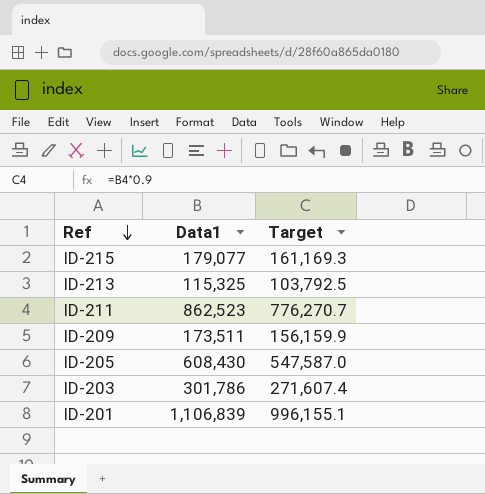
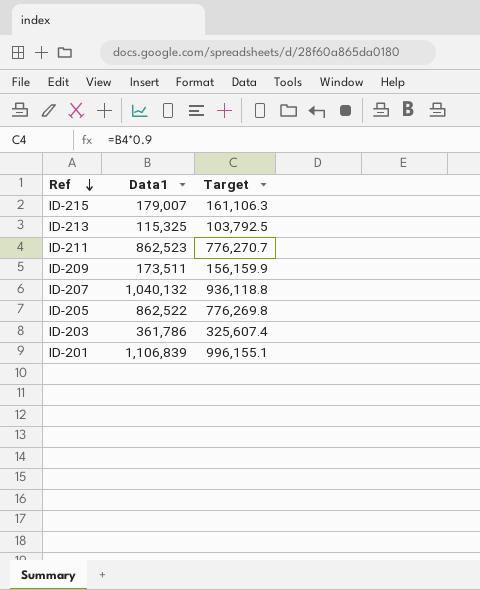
ID-215 | Data1: 179,077 -> 179,007
ID-215 | Target: 161,169.3 -> 161,106.3
row ID-207: none -> 1,040,132 | 936,118.8
ID-205 | Data1: 608,430 -> 862,522
ID-205 | Target: 547,587.0 -> 776,269.8
ID-203 | Data1: 301,786 -> 361,786
ID-203 | Target: 271,607.4 -> 325,607.4

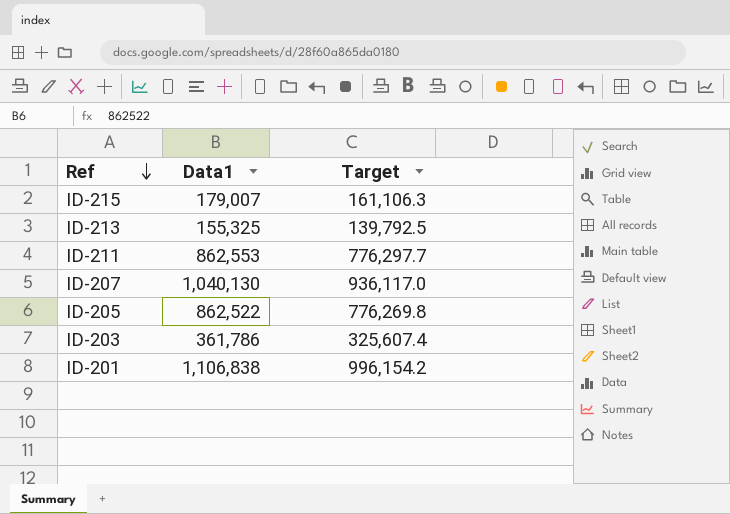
row ID-209: 173,511 | 156,159.9 -> none
ID-213 | Data1: 115,325 -> 155,325
ID-213 | Target: 103,792.5 -> 139,792.5
ID-211 | Data1: 862,523 -> 862,553
ID-211 | Target: 776,270.7 -> 776,297.7
ID-207 | Data1: 1,040,132 -> 1,040,130
ID-207 | Target: 936,118.8 -> 936,117.0
ID-201 | Data1: 1,106,839 -> 1,106,838
ID-201 | Target: 996,155.1 -> 996,154.2

